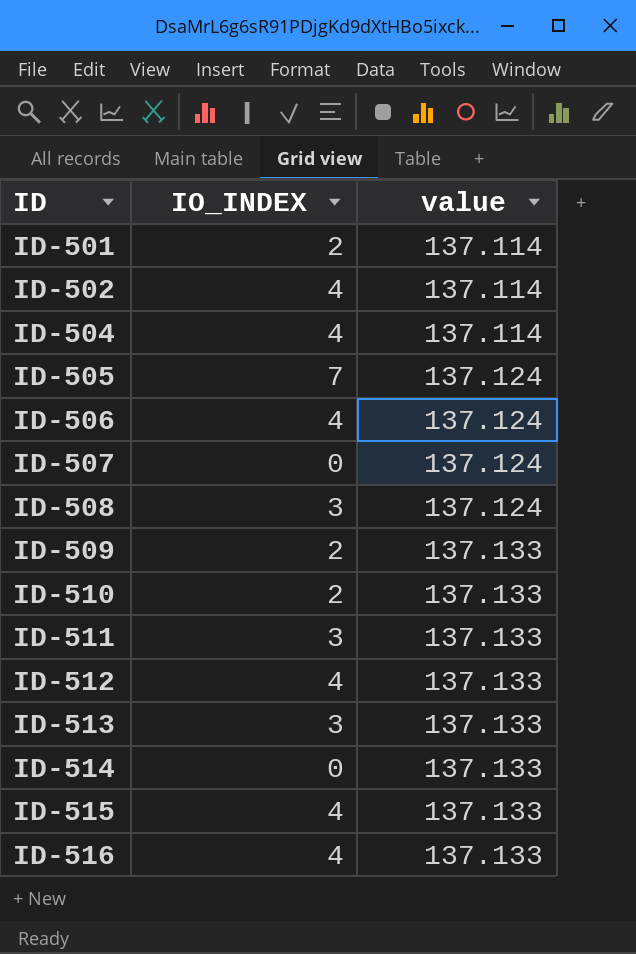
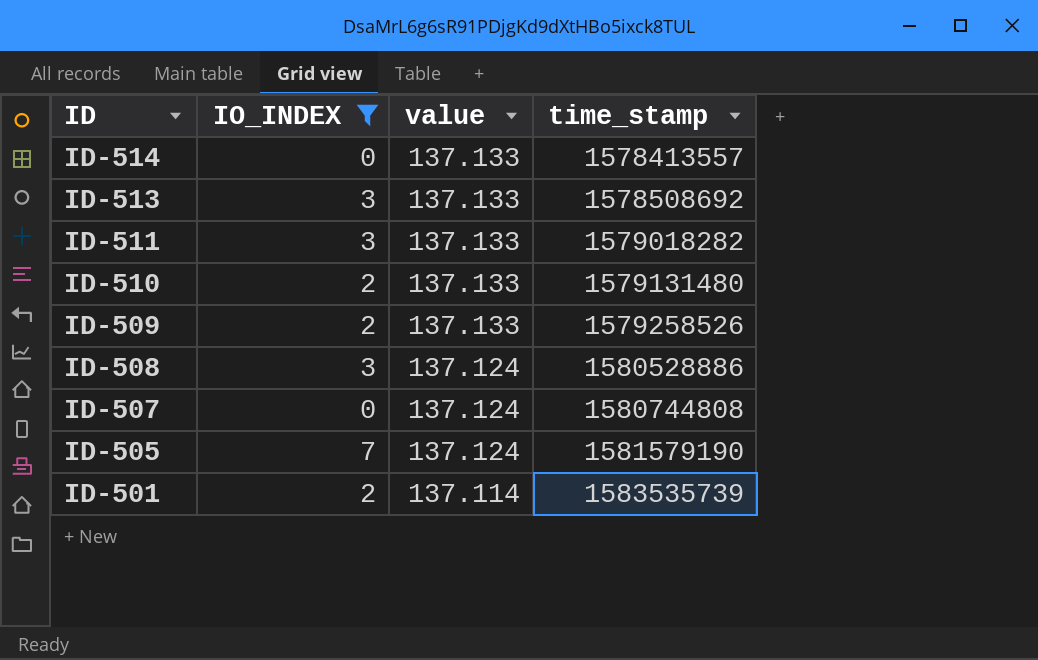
filter: none -> IO_INDEX != 4
row order: ID ascending -> ID descending
column time_stamp | position: none -> 4

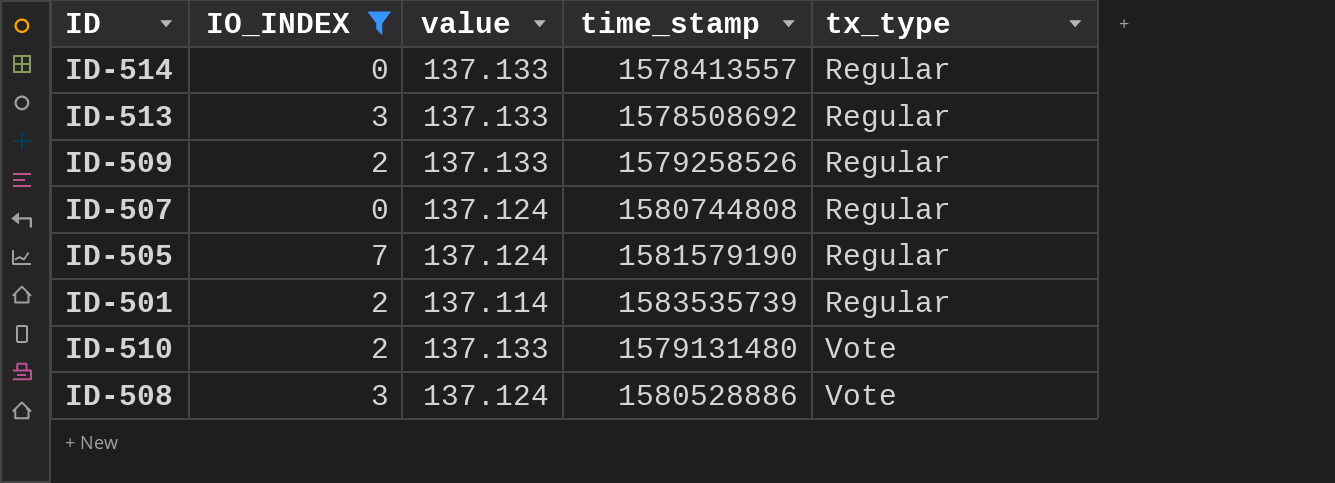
row order: ID descending -> tx_type ascending
column tx_type | position: none -> 5
row ID-511: 3 | 137.133 | 1579018282 -> none

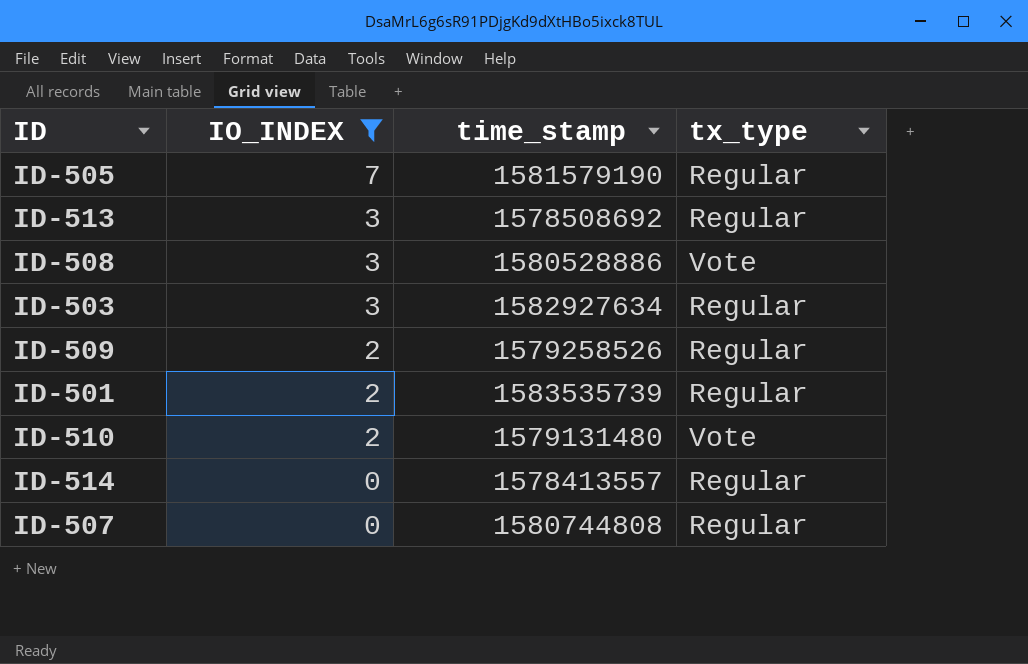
row order: tx_type ascending -> IO_INDEX descending
column value | position: 3 -> none
row ID-503: none -> 3 | 1582927634 | Regular

